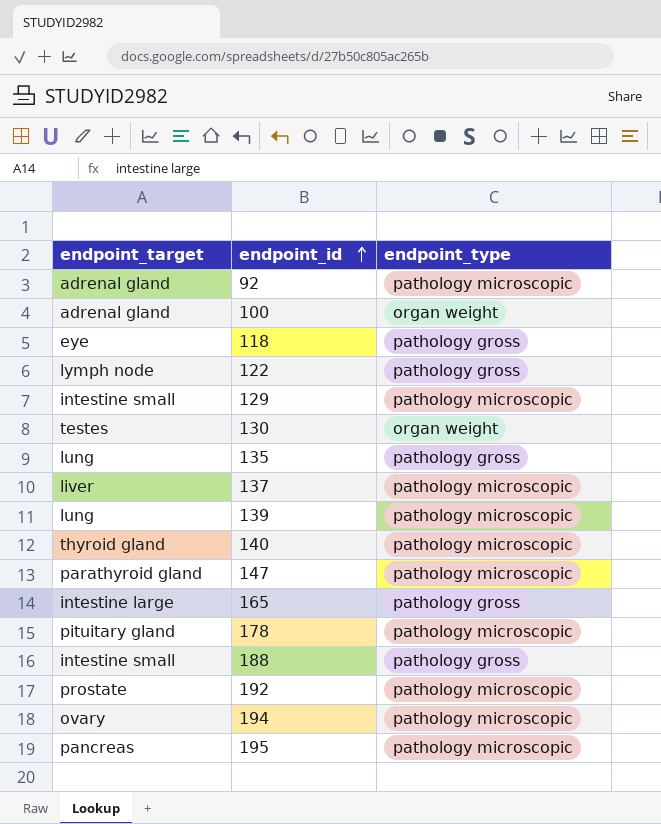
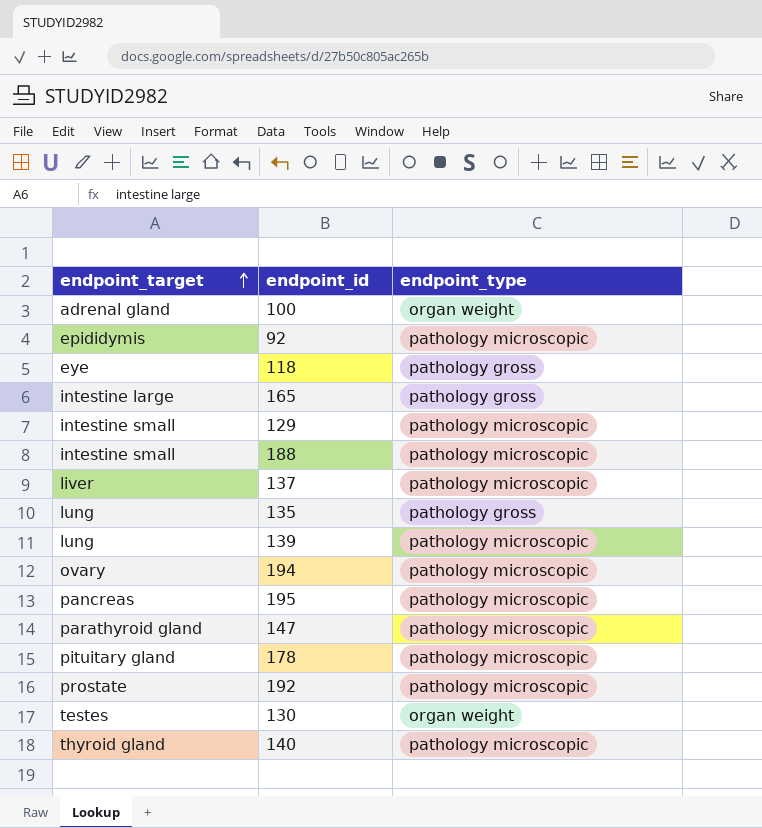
row order: endpoint_id ascending -> endpoint_target ascending
row 122: lymph node | pathology gross -> none
92 | endpoint_target: adrenal gland -> epididymis
188 | endpoint_type: pathology gross -> pathology microscopic

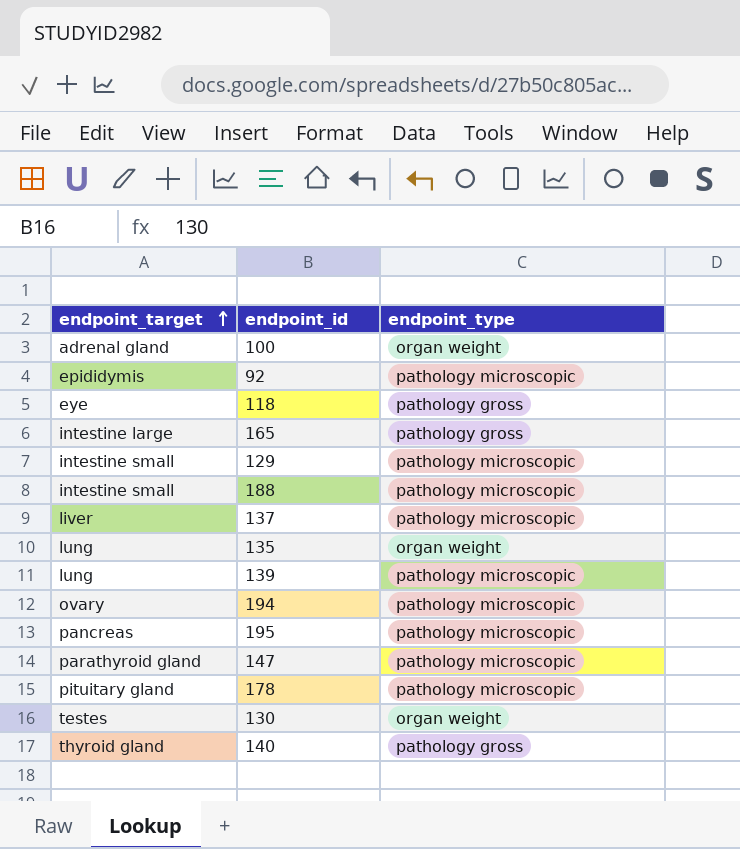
row 192: prostate | pathology microscopic -> none
135 | endpoint_type: pathology gross -> organ weight
140 | endpoint_type: pathology microscopic -> pathology gross

